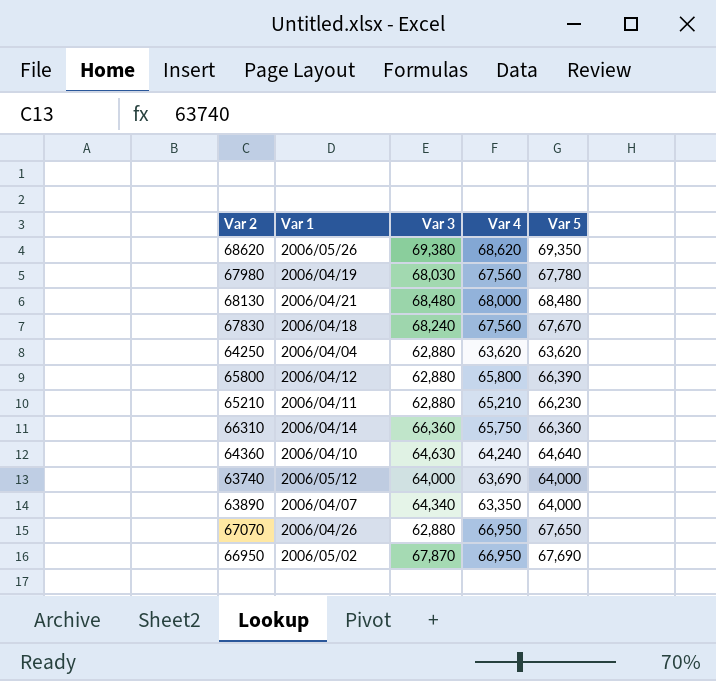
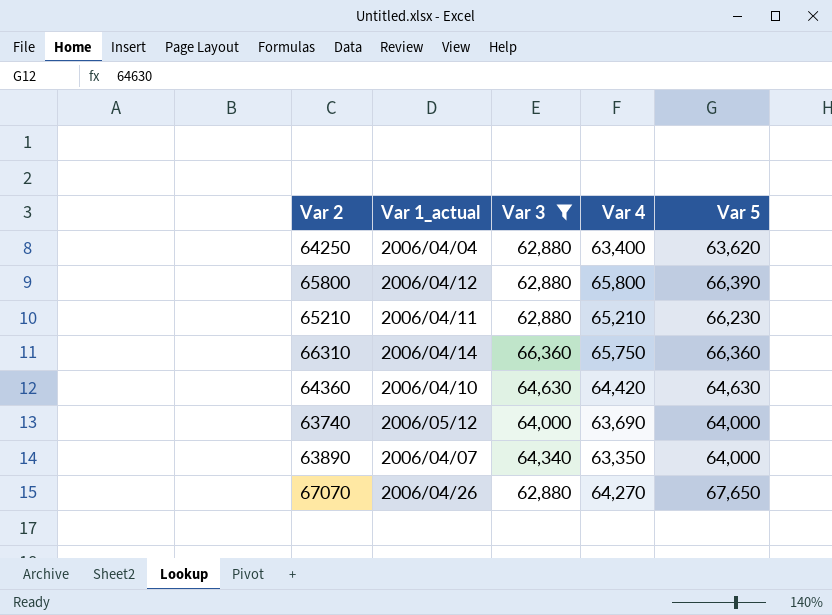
filter: none -> Var 3 <= 66,360
column name: Var 1 -> Var 1_actual
64250 | Var 4: 63,620 -> 63,400
64360 | Var 4: 64,240 -> 64,420
64360 | Var 5: 64,640 -> 64,630
67070 | Var 4: 66,950 -> 64,270

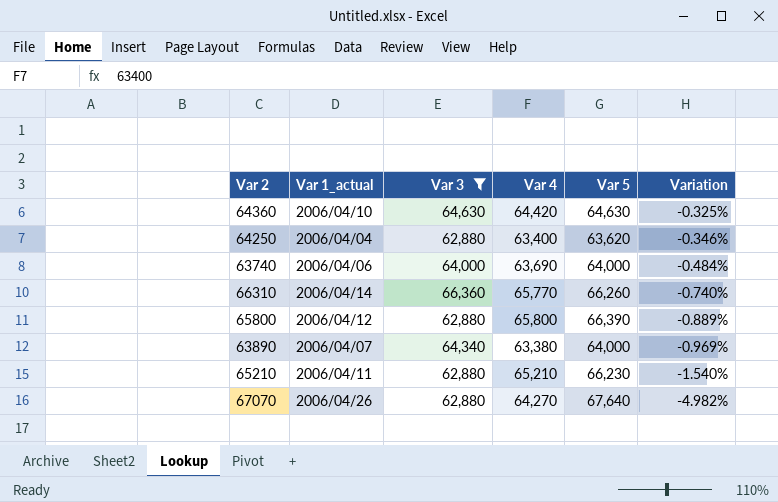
row order: none -> Variation descending
column Variation | formula: none -> ([Var 4] - [Var 5]) / [Var 5]
63740 | Var 1_actual: 2006/05/12 -> 2006/04/06
66310 | Var 4: 65,750 -> 65,770
66310 | Var 5: 66,360 -> 66,260
63890 | Var 4: 63,350 -> 63,380
67070 | Var 5: 67,650 -> 67,640

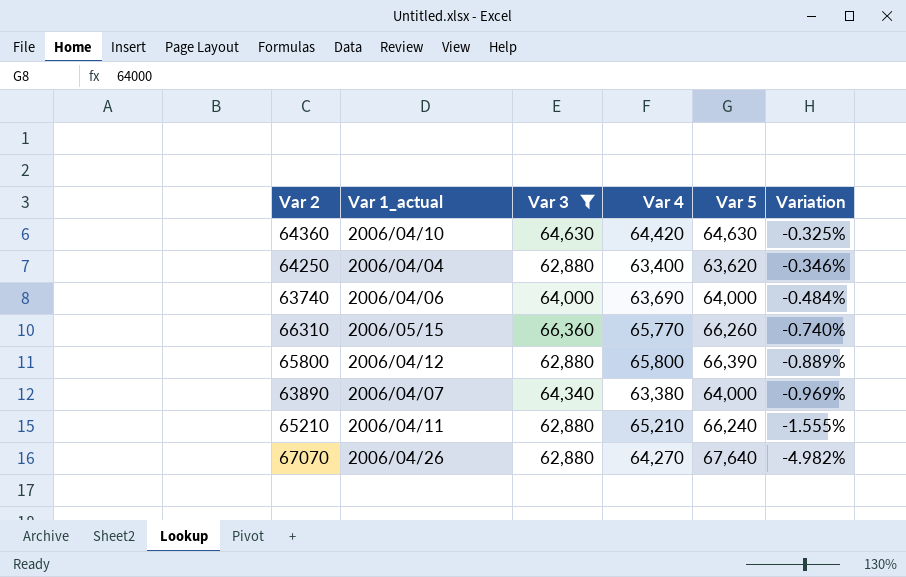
66310 | Var 1_actual: 2006/04/14 -> 2006/05/15
65210 | Var 5: 66,230 -> 66,240
65210 | Variation: -1.540% -> -1.555%

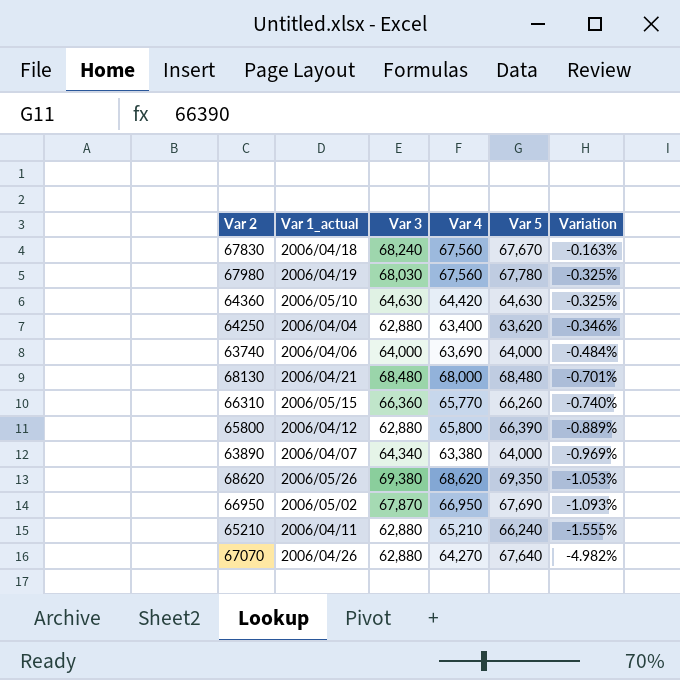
filter: Var 3 <= 66,360 -> none
64360 | Var 1_actual: 2006/04/10 -> 2006/05/10

